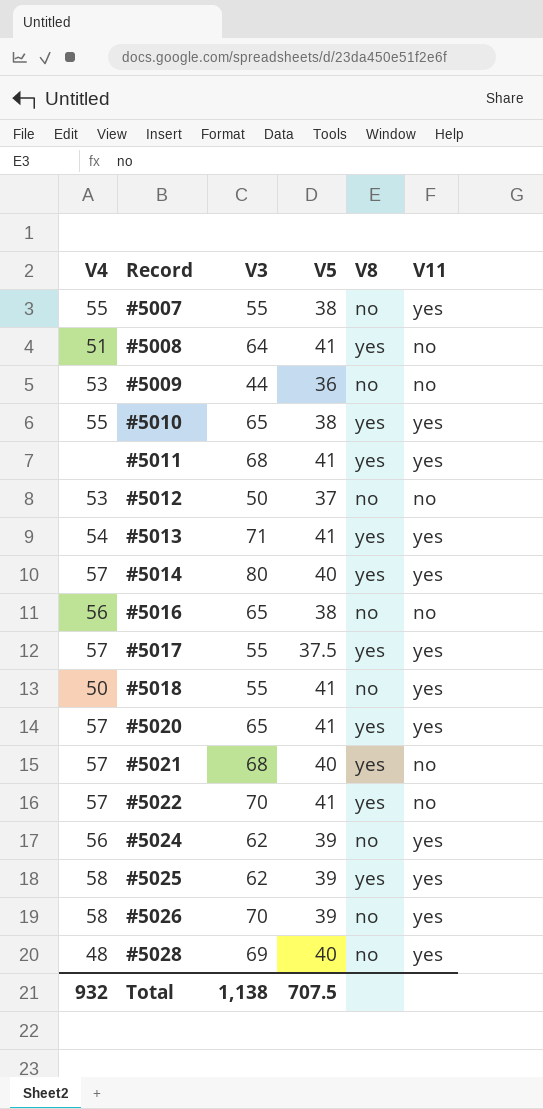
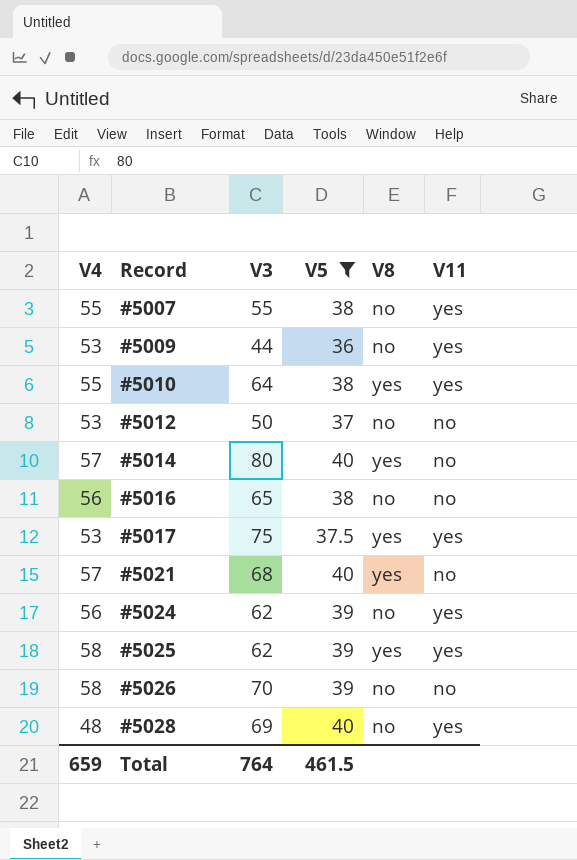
filter: none -> V5 != 41
#5009 | V11: no -> yes
#5010 | V3: 65 -> 64
#5014 | V11: yes -> no
#5017 | V4: 57 -> 53
#5017 | V3: 55 -> 75
#5026 | V11: yes -> no
Total | V4: 932 -> 659
Total | V3: 1,138 -> 764
Total | V5: 707.5 -> 461.5

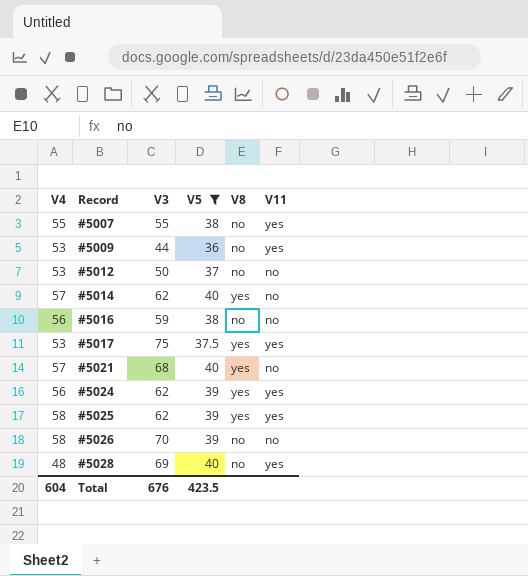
row #5010: 55 | 64 | 38 | yes | yes -> none
#5014 | V3: 80 -> 62
#5016 | V3: 65 -> 59
#5024 | V8: no -> yes
Total | V4: 659 -> 604
Total | V3: 764 -> 676
Total | V5: 461.5 -> 423.5

